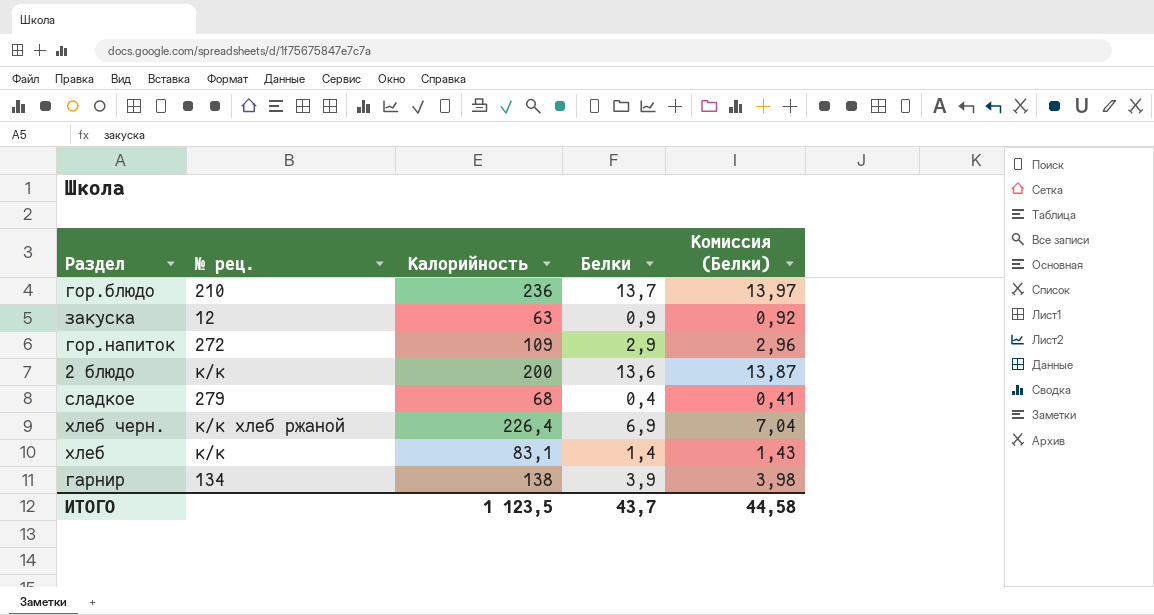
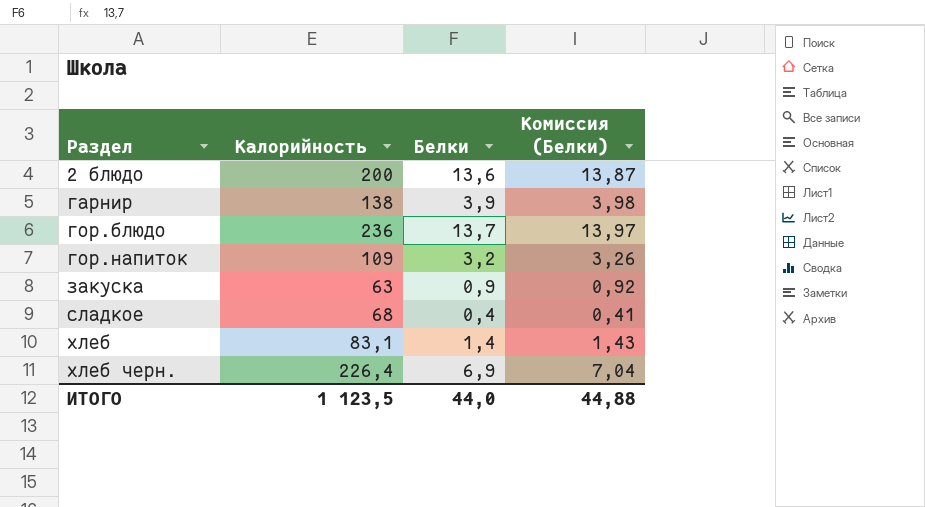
row order: none -> Раздел ascending
column № рец. | position: 2 -> none
гор.напиток | Белки: 2,9 -> 3,2
гор.напиток | Комиссия (Белки): 2,96 -> 3,26
ИТОГО | Белки: 43,7 -> 44,0
ИТОГО | Комиссия (Белки): 44,58 -> 44,88

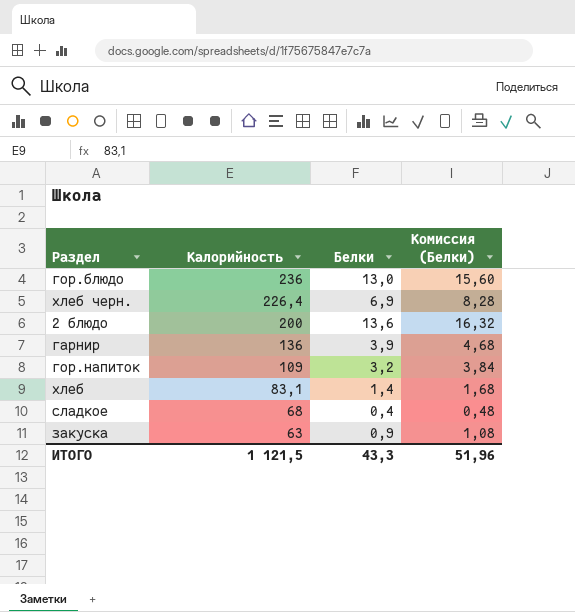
row order: Раздел ascending -> Калорийность descending
column Комиссия (Белки) | formula: [Белки] * 1,02 -> [Белки] * 1,2
гор.блюдо | Белки: 13,7 -> 13,0
гарнир | Калорийность: 138 -> 136
ИТОГО | Калорийность: 1 123,5 -> 1 121,5
ИТОГО | Белки: 44,0 -> 43,3
ИТОГО | Комиссия (Белки): 44,88 -> 51,96

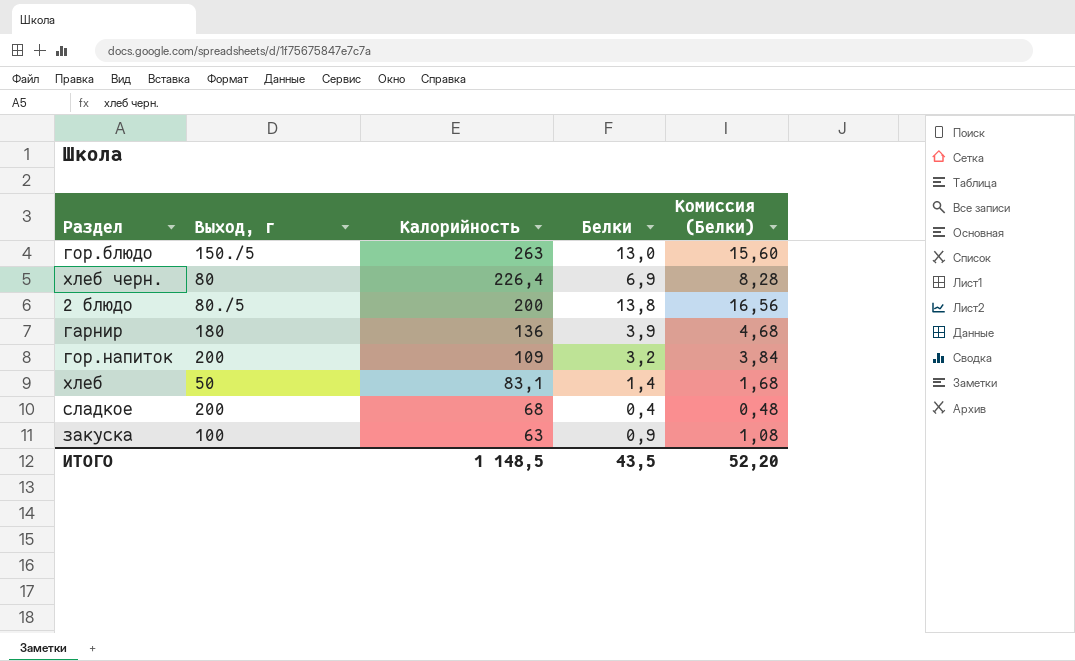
column Выход, г | position: none -> 2
гор.блюдо | Калорийность: 236 -> 263
2 блюдо | Белки: 13,6 -> 13,8
2 блюдо | Комиссия (Белки): 16,32 -> 16,56
ИТОГО | Калорийность: 1 121,5 -> 1 148,5
ИТОГО | Белки: 43,3 -> 43,5
ИТОГО | Комиссия (Белки): 51,96 -> 52,20

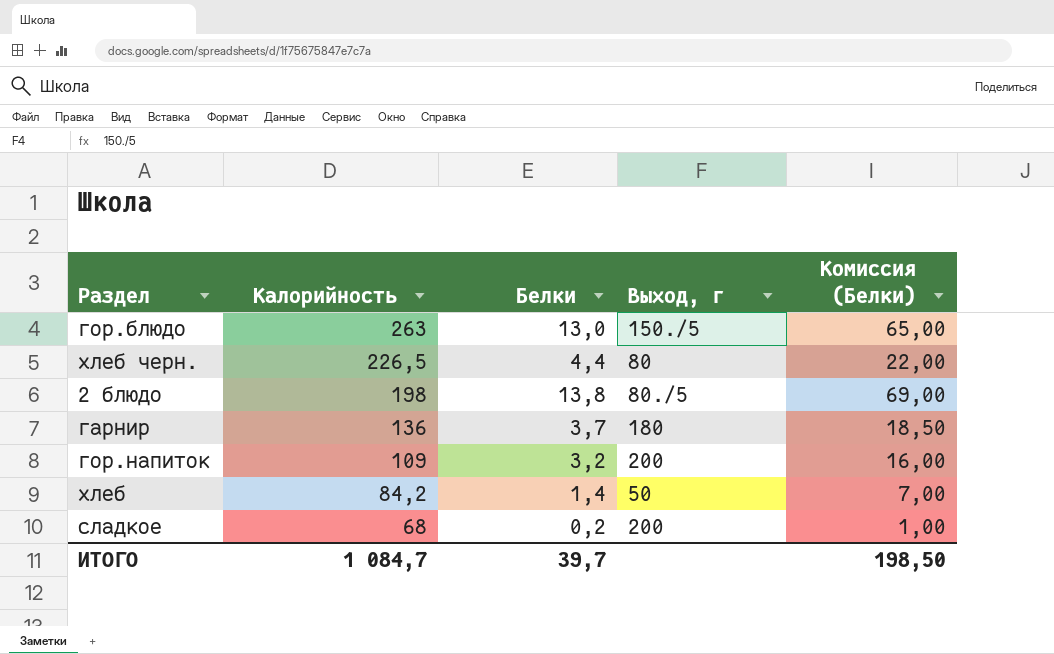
column Выход, г | position: 2 -> 4
column Комиссия (Белки) | formula: [Белки] * 1,2 -> [Белки] * 5
row закуска: 100 | 63 | 0,9 | 1,08 -> none
хлеб черн. | Калорийность: 226,4 -> 226,5
хлеб черн. | Белки: 6,9 -> 4,4
2 блюдо | Калорийность: 200 -> 198
гарнир | Белки: 3,9 -> 3,7
хлеб | Калорийность: 83,1 -> 84,2
сладкое | Белки: 0,4 -> 0,2
ИТОГО | Калорийность: 1 148,5 -> 1 084,7
ИТОГО | Белки: 43,5 -> 39,7
ИТОГО | Комиссия (Белки): 52,20 -> 198,50

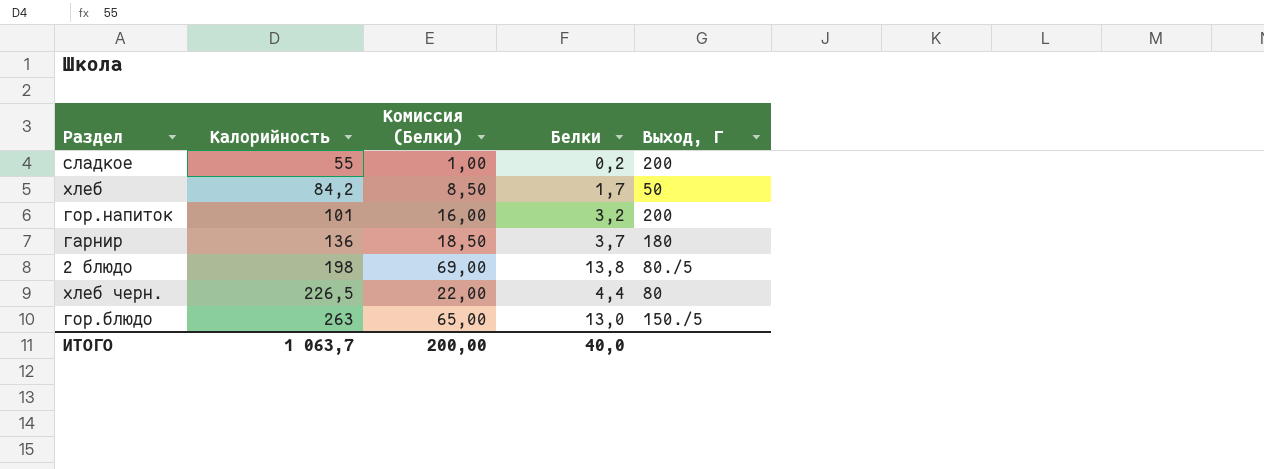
row order: Калорийность descending -> Калорийность ascending
column Комиссия (Белки) | position: 5 -> 3
column name: Выход, г -> Выход, Г
сладкое | Калорийность: 68 -> 55
хлеб | Комиссия (Белки): 7,00 -> 8,50
хлеб | Белки: 1,4 -> 1,7
гор.напиток | Калорийность: 109 -> 101
ИТОГО | Калорийность: 1 084,7 -> 1 063,7
ИТОГО | Комиссия (Белки): 198,50 -> 200,00
ИТОГО | Белки: 39,7 -> 40,0

